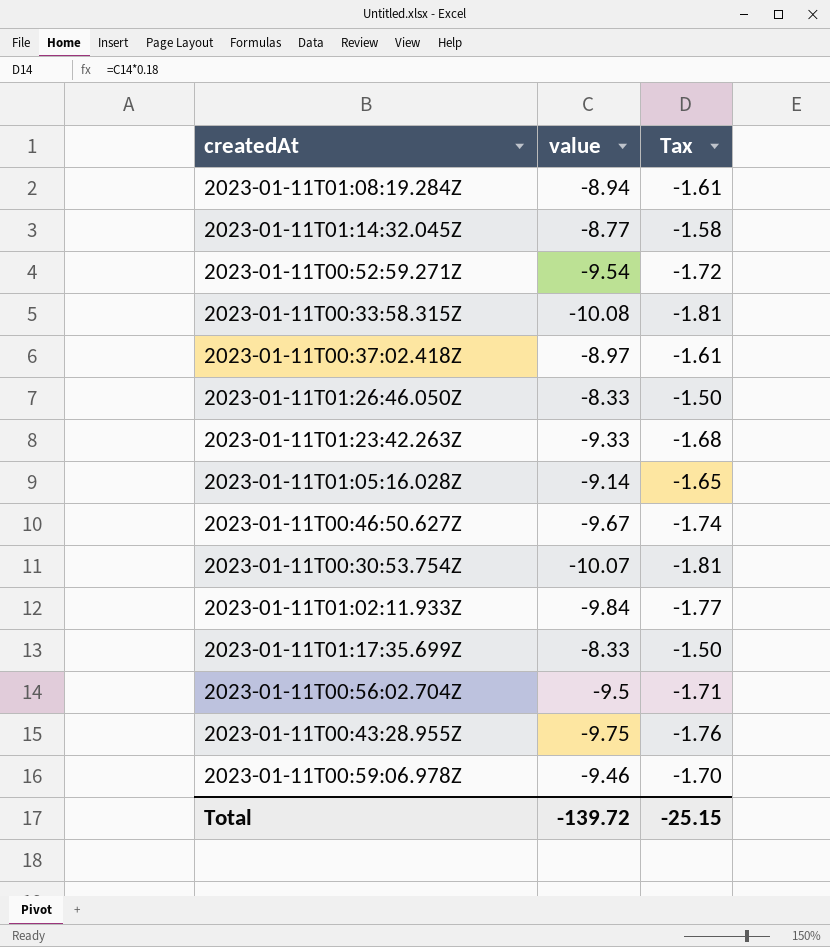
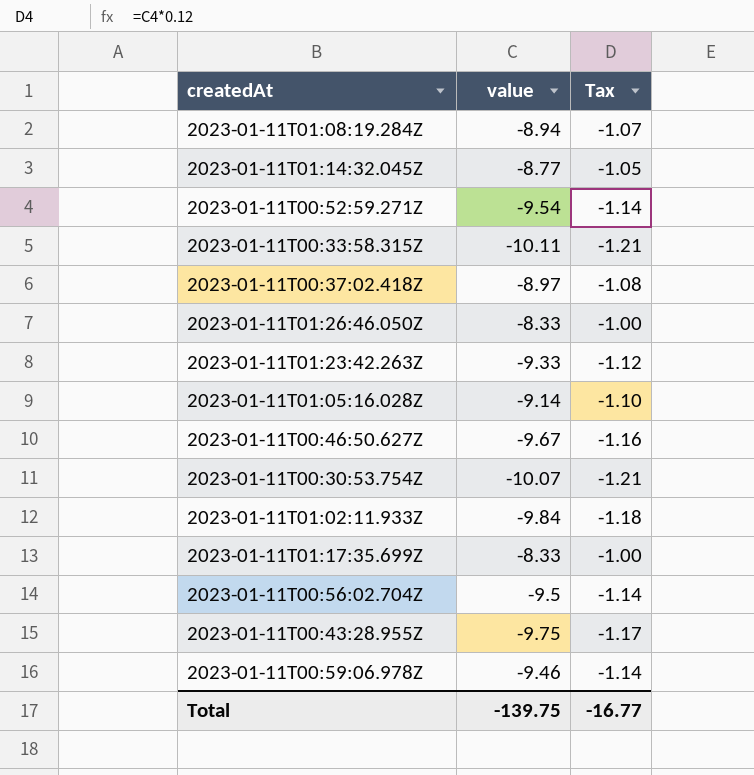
column Tax | formula: [value] * 0.18 -> [value] * 0.12
2023-01-11T00:33:58.315Z | value: -10.08 -> -10.11
Total | value: -139.72 -> -139.75
Total | Tax: -25.15 -> -16.77

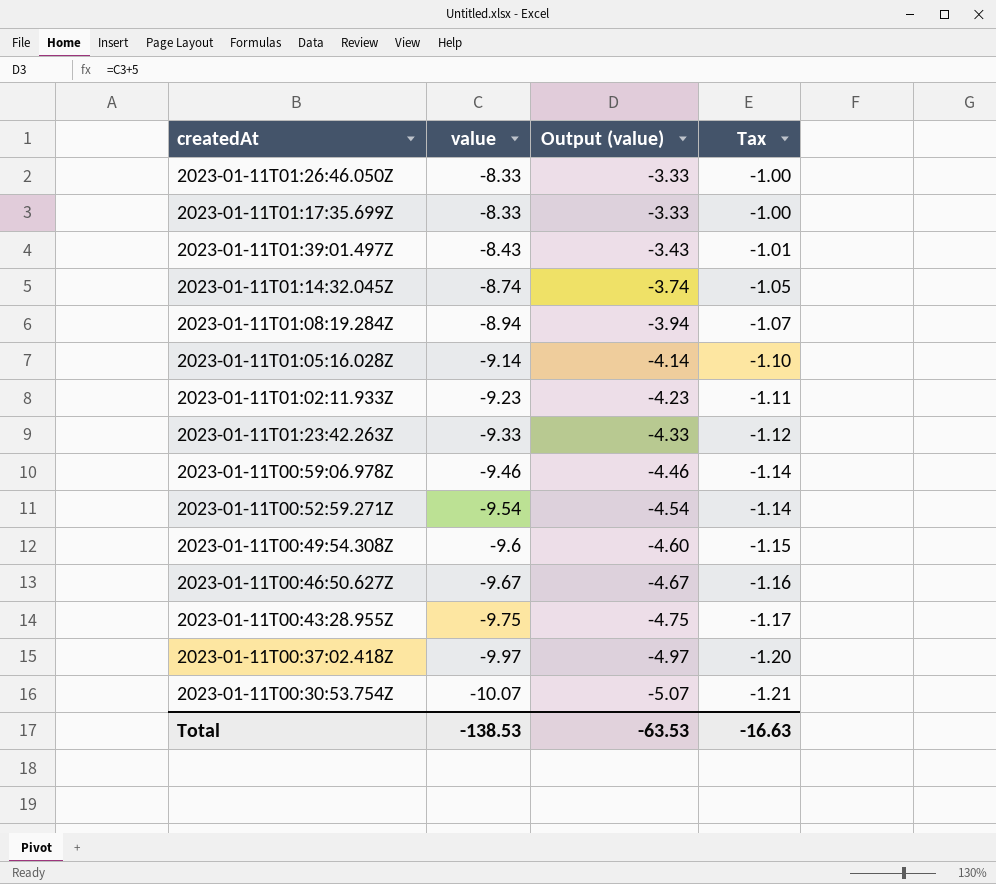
row order: none -> value descending
column Output (value) | formula: none -> [value] + 5
row 2023-01-11T00:33:58.315Z: -10.11 | -1.21 -> none
row 2023-01-11T00:56:02.704Z: -9.5 | -1.14 -> none
row 2023-01-11T01:39:01.497Z: none -> -8.43 | -3.43 | -1.01
2023-01-11T01:14:32.045Z | value: -8.77 -> -8.74
2023-01-11T01:02:11.933Z | value: -9.84 -> -9.23
2023-01-11T01:02:11.933Z | Tax: -1.18 -> -1.11
row 2023-01-11T00:49:54.308Z: none -> -9.6 | -4.60 | -1.15
2023-01-11T00:37:02.418Z | value: -8.97 -> -9.97
2023-01-11T00:37:02.418Z | Tax: -1.08 -> -1.20
Total | value: -139.75 -> -138.53
Total | Tax: -16.77 -> -16.63

